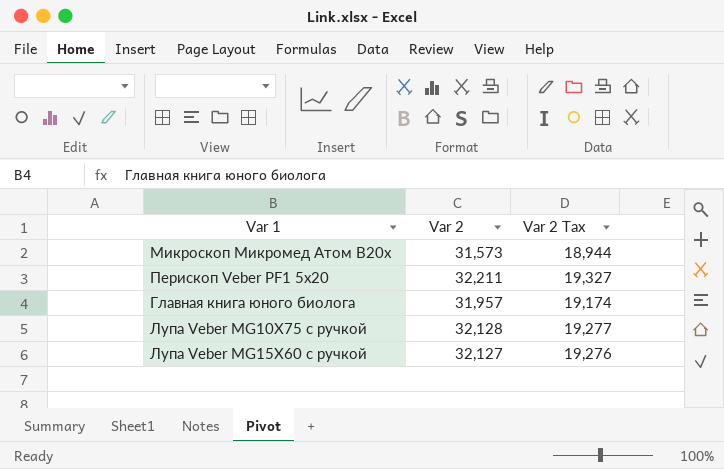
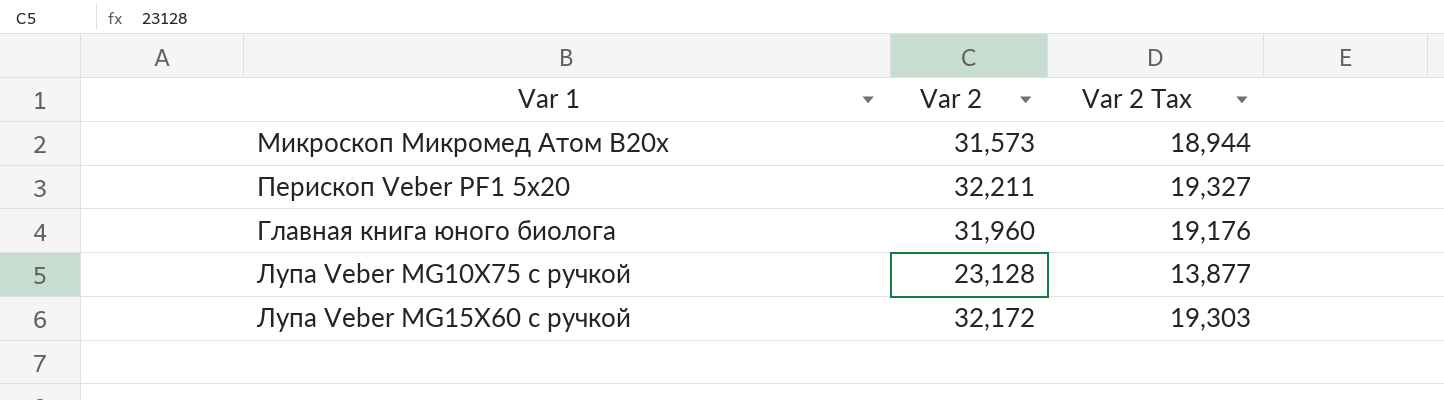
Главная книга юного биолога | Var 2: 31,957 -> 31,960
Главная книга юного биолога | Var 2 Tax: 19,174 -> 19,176
Лупа Veber MG10X75 с ручкой | Var 2: 32,128 -> 23,128
Лупа Veber MG10X75 с ручкой | Var 2 Tax: 19,277 -> 13,877
Лупа Veber MG15X60 с ручкой | Var 2: 32,127 -> 32,172
Лупа Veber MG15X60 с ручкой | Var 2 Tax: 19,276 -> 19,303

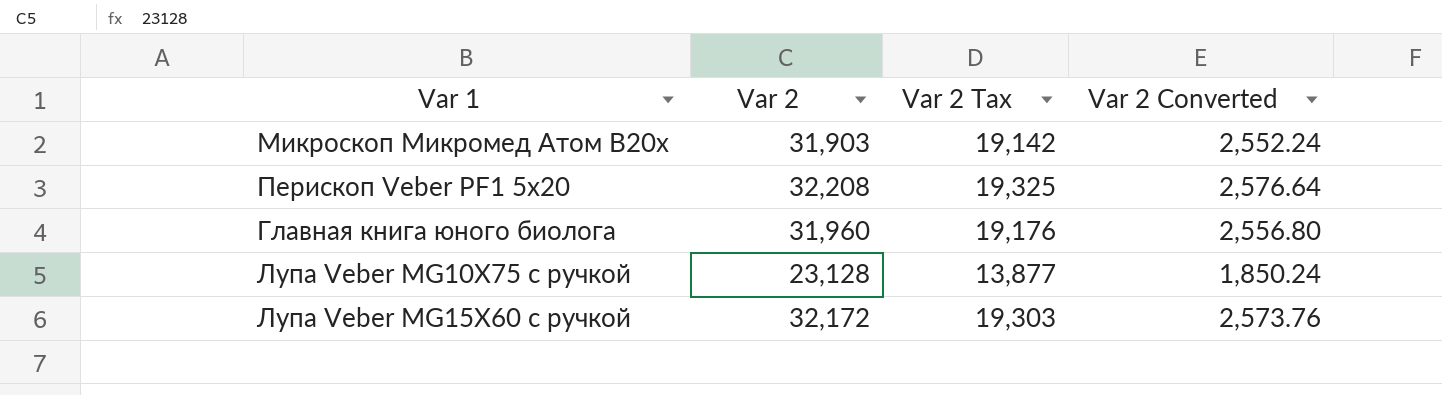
column Var 2 Converted | formula: none -> [Var 2] * 0.08
Микроскоп Микромед Атом B20x | Var 2: 31,573 -> 31,903
Микроскоп Микромед Атом B20x | Var 2 Tax: 18,944 -> 19,142
Перископ Veber PF1 5x20 | Var 2: 32,211 -> 32,208
Перископ Veber PF1 5x20 | Var 2 Tax: 19,327 -> 19,325

